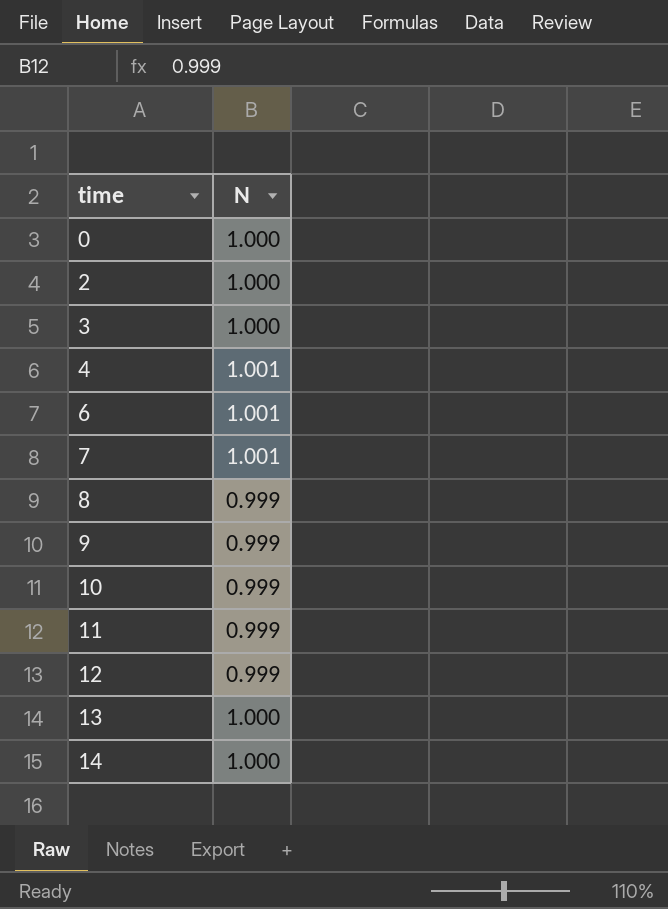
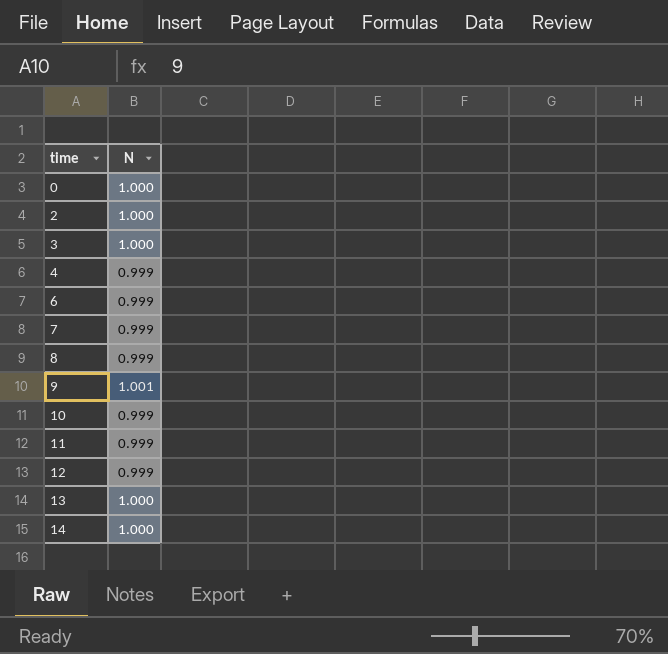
4 | N: 1.001 -> 0.999
6 | N: 1.001 -> 0.999
7 | N: 1.001 -> 0.999
9 | N: 0.999 -> 1.001

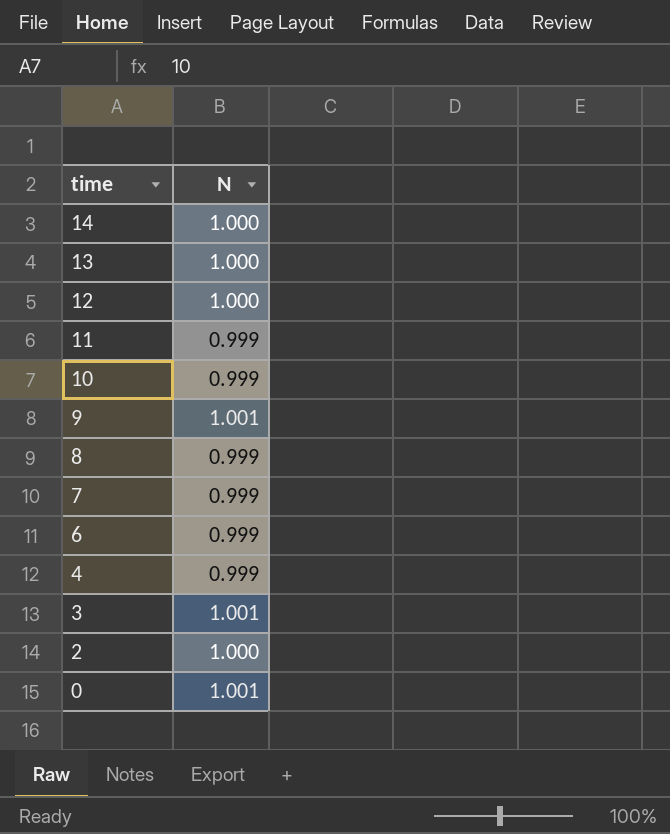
row order: time ascending -> time descending
12 | N: 0.999 -> 1.000
3 | N: 1.000 -> 1.001
0 | N: 1.000 -> 1.001

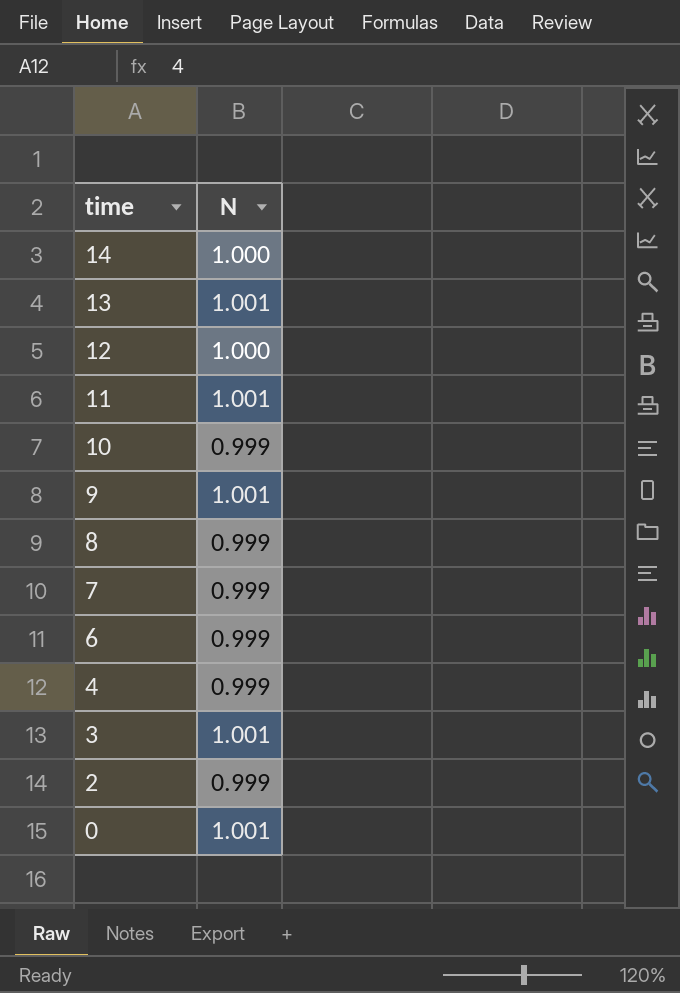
13 | N: 1.000 -> 1.001
11 | N: 0.999 -> 1.001
2 | N: 1.000 -> 0.999

